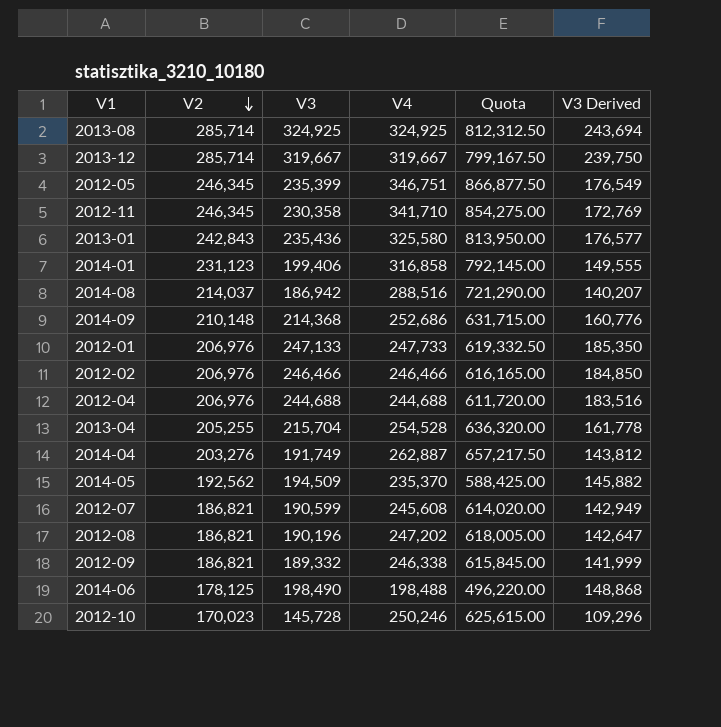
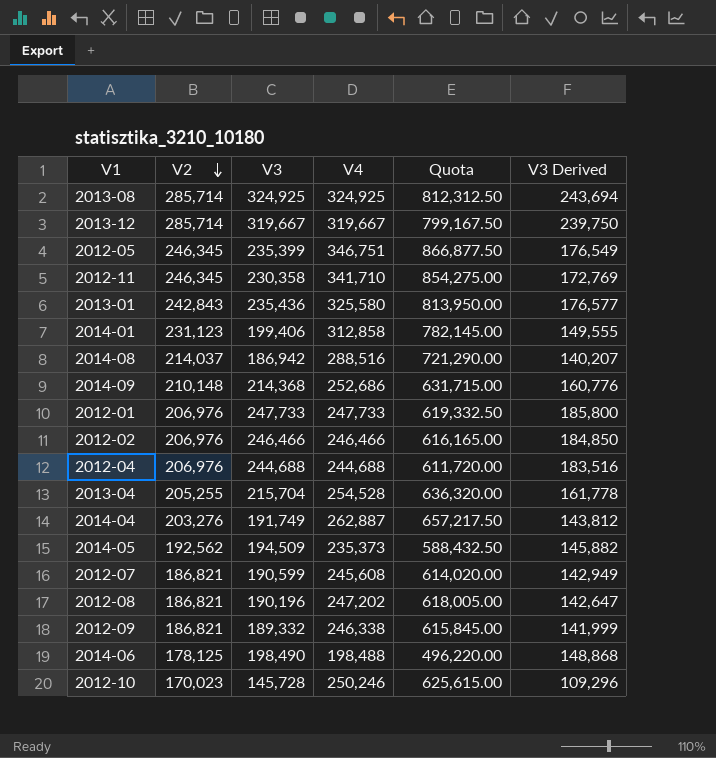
2014-01 | V4: 316,858 -> 312,858
2014-01 | Quota: 792,145.00 -> 782,145.00
2012-01 | V3: 247,133 -> 247,733
2012-01 | V3 Derived: 185,350 -> 185,800
2014-05 | V4: 235,370 -> 235,373
2014-05 | Quota: 588,425.00 -> 588,432.50

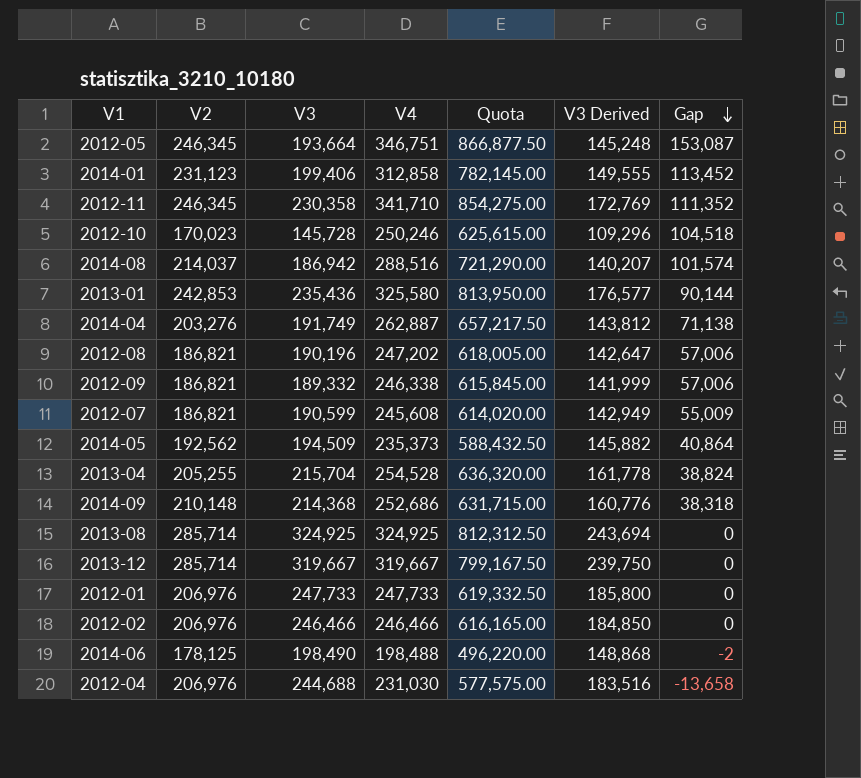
row order: V2 descending -> Gap descending
column Gap | formula: none -> [V4] - [V3]
2012-05 | V3: 235,399 -> 193,664
2012-05 | V3 Derived: 176,549 -> 145,248
2013-01 | V2: 242,843 -> 242,853
2012-04 | V4: 244,688 -> 231,030
2012-04 | Quota: 611,720.00 -> 577,575.00

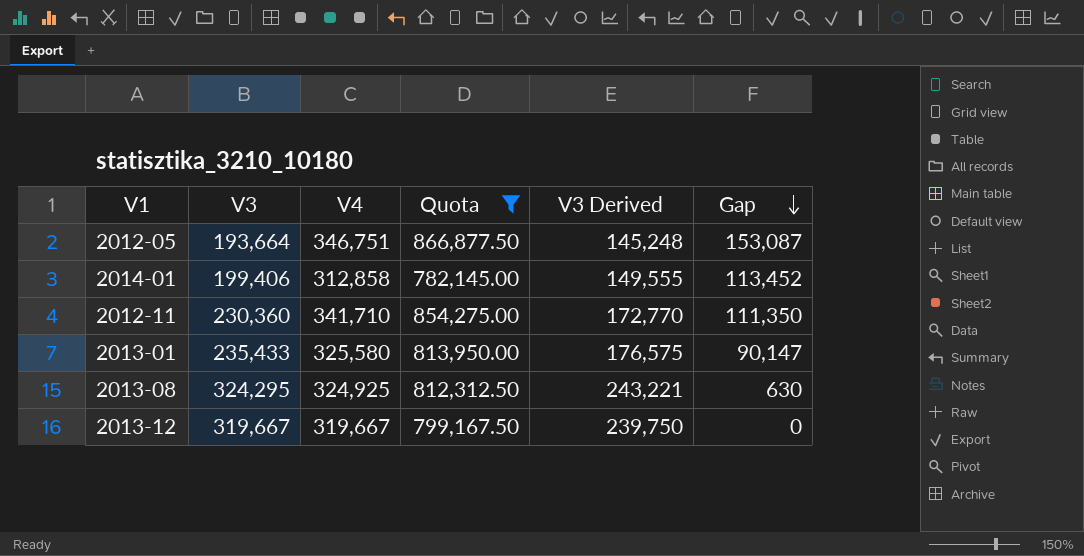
filter: none -> Quota >= 782,145.00
column V2 | position: 2 -> none
2012-11 | V3: 230,358 -> 230,360
2012-11 | V3 Derived: 172,769 -> 172,770
2012-11 | Gap: 111,352 -> 111,350
2013-01 | V3: 235,436 -> 235,433
2013-01 | V3 Derived: 176,577 -> 176,575
2013-01 | Gap: 90,144 -> 90,147
2013-08 | V3: 324,925 -> 324,295
2013-08 | V3 Derived: 243,694 -> 243,221
2013-08 | Gap: 0 -> 630

